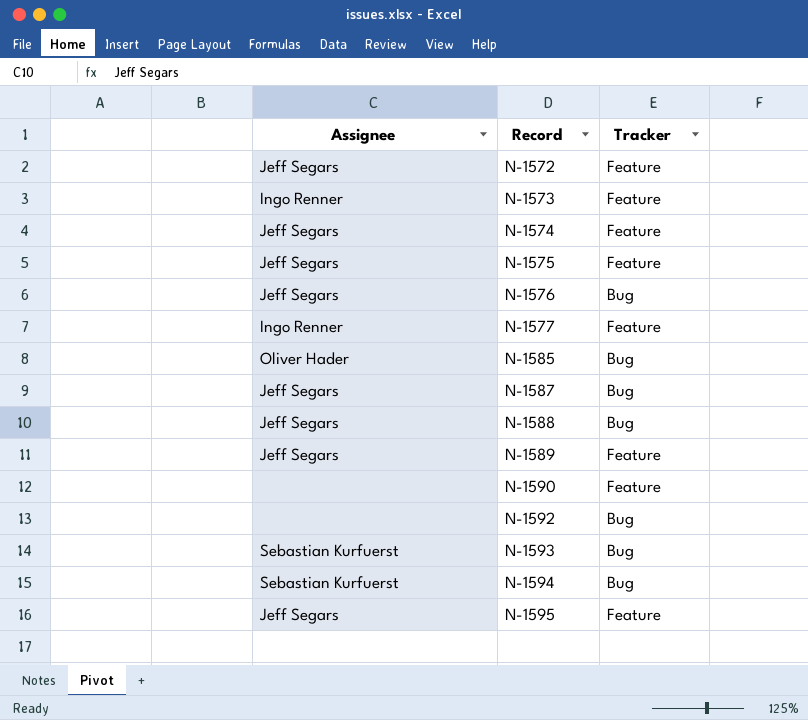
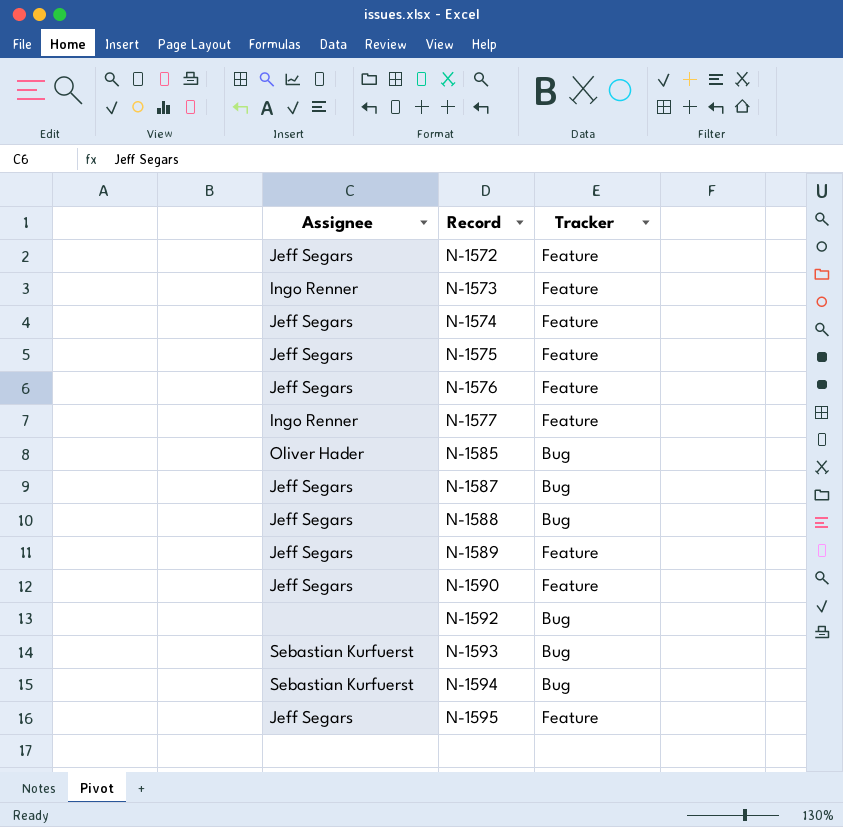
N-1576 | Tracker: Bug -> Feature
N-1590 | Assignee: none -> Jeff Segars

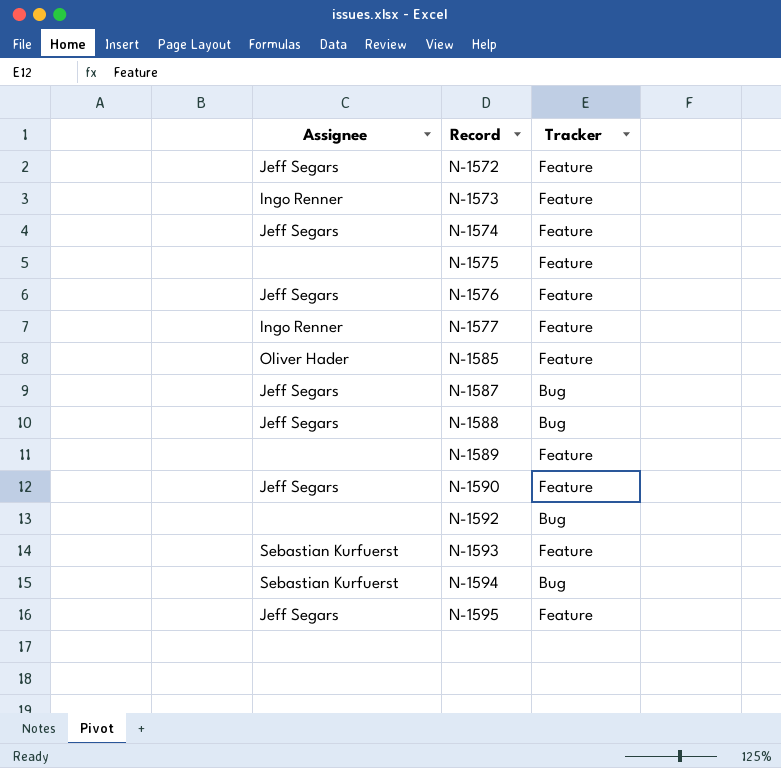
N-1575 | Assignee: Jeff Segars -> none
N-1585 | Tracker: Bug -> Feature
N-1589 | Assignee: Jeff Segars -> none
N-1593 | Tracker: Bug -> Feature

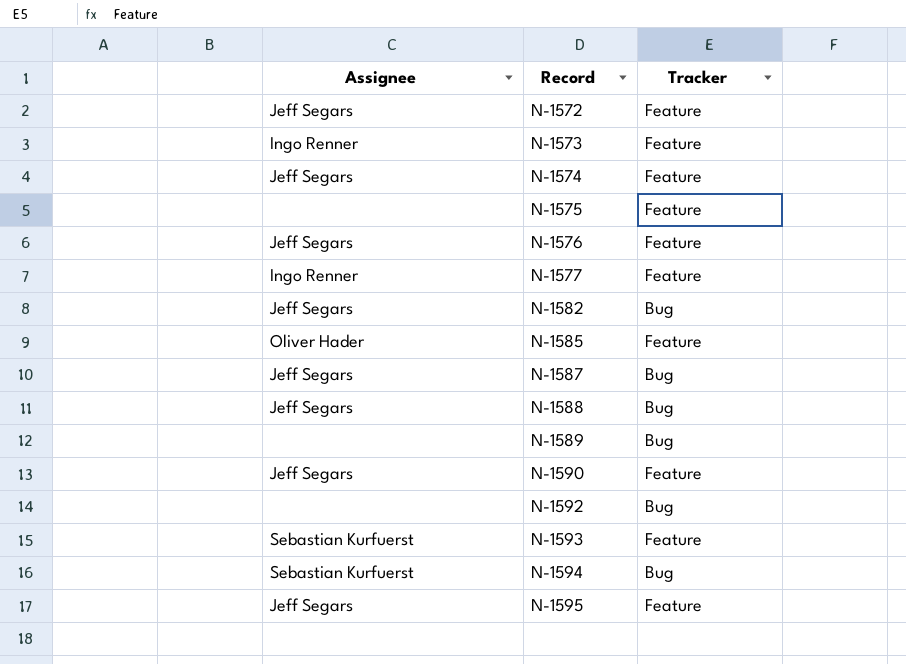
row N-1582: none -> Jeff Segars | Bug
N-1589 | Tracker: Feature -> Bug

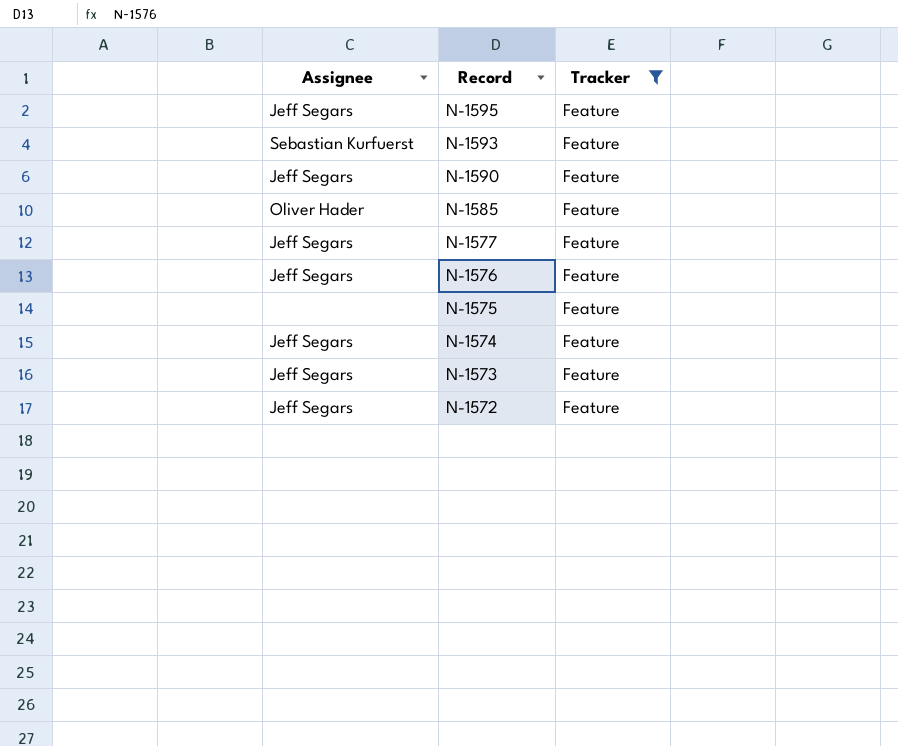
filter: none -> Tracker = Feature
row order: Record ascending -> Record descending
N-1577 | Assignee: Ingo Renner -> Jeff Segars
N-1573 | Assignee: Ingo Renner -> Jeff Segars

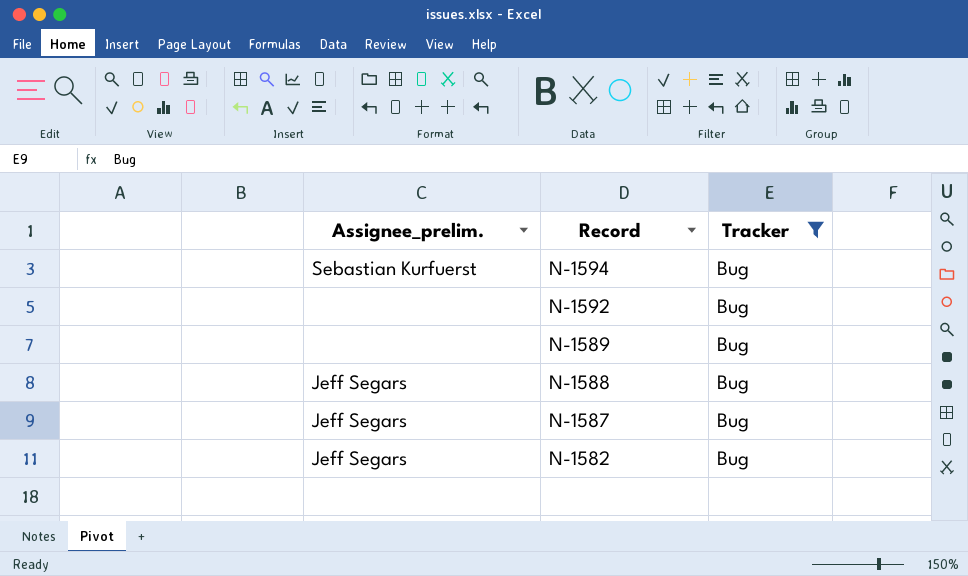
filter: Tracker = Feature -> Tracker = Bug
column name: Assignee -> Assignee_prelim.

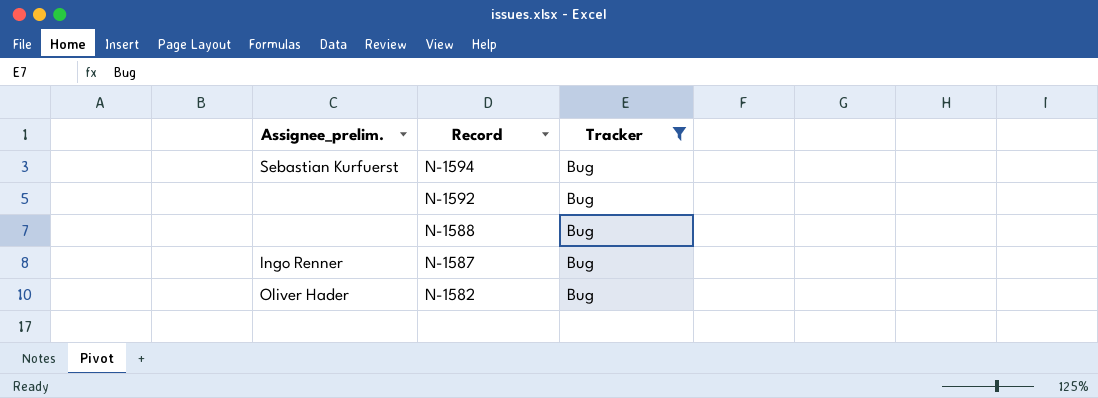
row N-1589: none | Bug -> none
N-1588 | Assignee_prelim.: Jeff Segars -> none
N-1587 | Assignee_prelim.: Jeff Segars -> Ingo Renner
N-1582 | Assignee_prelim.: Jeff Segars -> Oliver Hader

